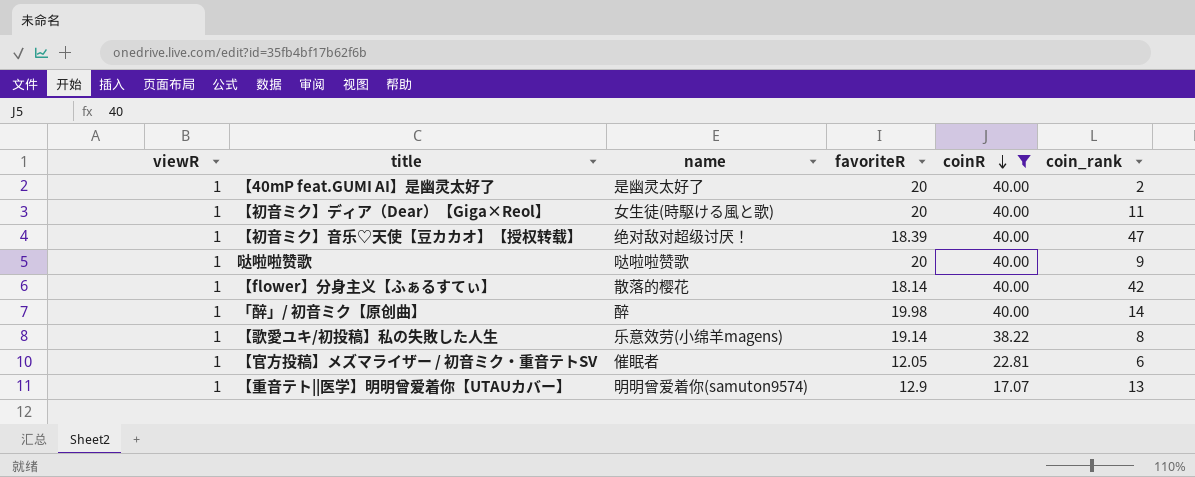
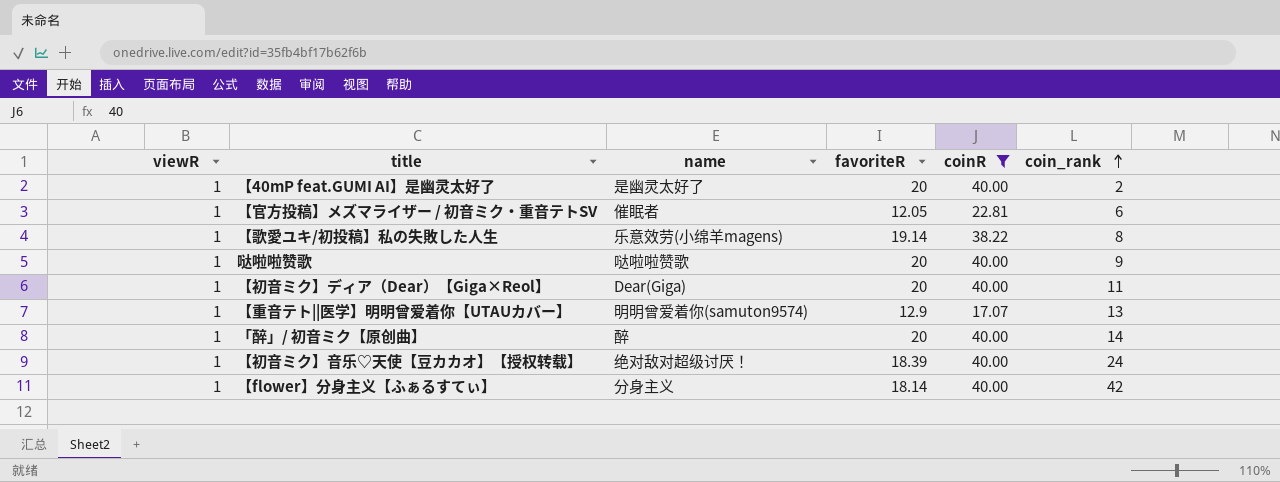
row order: coinR descending -> coin_rank ascending
【初音ミク】ディア（Dear）【Giga×Reol】 | name: 女生徒(時駆ける風と歌) -> Dear(Giga)
「醉」/ 初音ミク【原创曲】 | favoriteR: 19.98 -> 20
【初音ミク】音乐♡天使【豆カカオ】【授权转载】 | coin_rank: 47 -> 24
【flower】分身主义【ふぁるすてぃ】 | name: 散落的樱花 -> 分身主义

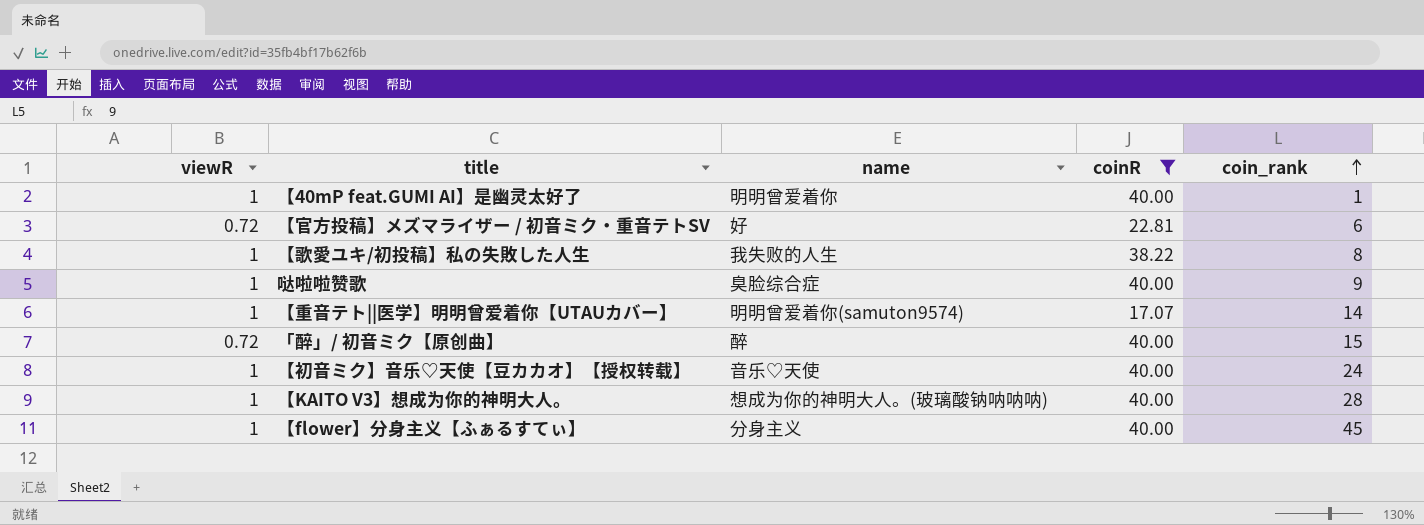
column favoriteR | position: 4 -> none
row 【初音ミク】ディア（Dear）【Giga×Reol】: 1 | Dear(Giga) | 20 | 40.00 | 11 -> none
【40mP feat.GUMI AI】是幽灵太好了 | name: 是幽灵太好了 -> 明明曾爱着你
【40mP feat.GUMI AI】是幽灵太好了 | coin_rank: 2 -> 1
【官方投稿】メズマライザー / 初音ミク・重音テトSV | viewR: 1 -> 0.72
【官方投稿】メズマライザー / 初音ミク・重音テトSV | name: 催眠者 -> 好
【歌愛ユキ/初投稿】私の失敗した人生 | name: 乐意效劳(小绵羊magens) -> 我失败的人生
哒啦啦赞歌 | name: 哒啦啦赞歌 -> 臭脸综合症
【重音テト||医学】明明曾爱着你【UTAUカバー】 | coin_rank: 13 -> 14
「醉」/ 初音ミク【原创曲】 | viewR: 1 -> 0.72
「醉」/ 初音ミク【原创曲】 | coin_rank: 14 -> 15
【初音ミク】音乐♡天使【豆カカオ】【授权转载】 | name: 绝对敌对超级讨厌！ -> 音乐♡天使
row 【KAITO V3】想成为你的神明大人。: none -> 1 | 想成为你的神明大人。(玻璃酸钠呐呐呐) | 40.00 | 28
【flower】分身主义【ふぁるすてぃ】 | coin_rank: 42 -> 45

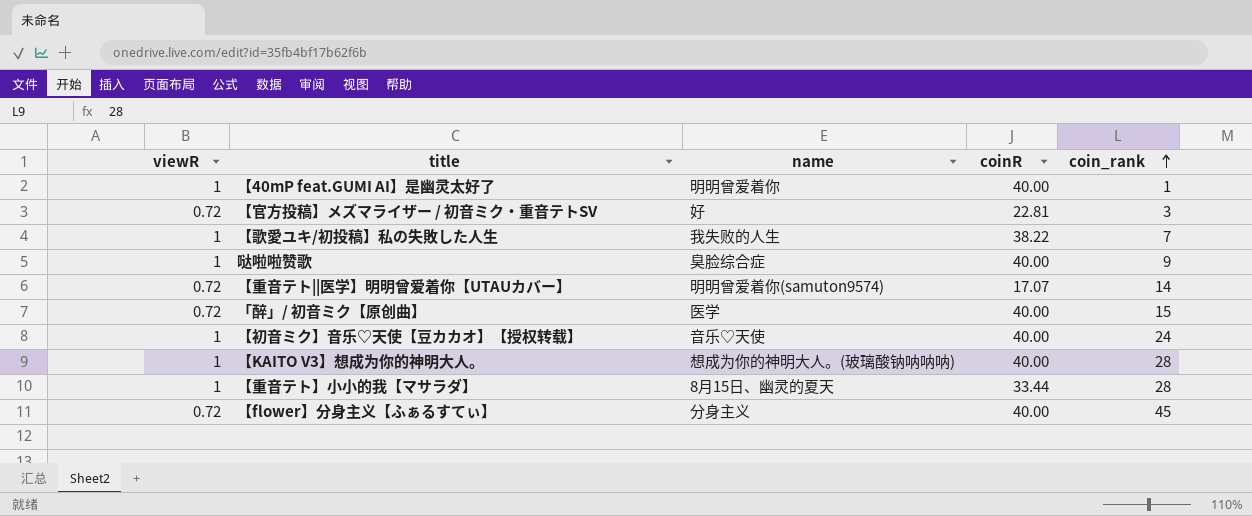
filter: coinR != 33.44 -> none
【官方投稿】メズマライザー / 初音ミク・重音テトSV | coin_rank: 6 -> 3
【歌愛ユキ/初投稿】私の失敗した人生 | coin_rank: 8 -> 7
【重音テト||医学】明明曾爱着你【UTAUカバー】 | viewR: 1 -> 0.72
「醉」/ 初音ミク【原创曲】 | name: 醉 -> 医学
【flower】分身主义【ふぁるすてぃ】 | viewR: 1 -> 0.72

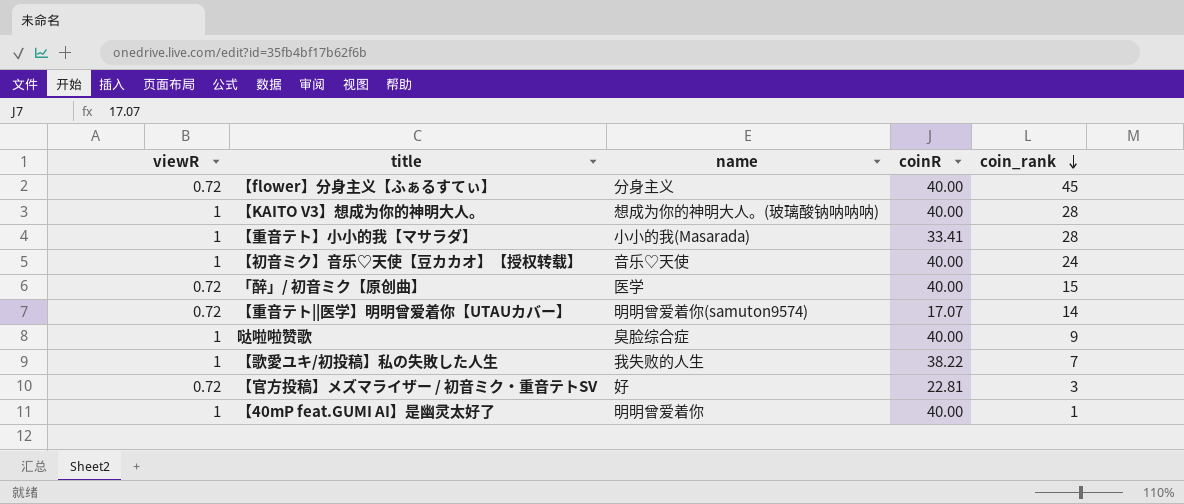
row order: coin_rank ascending -> coin_rank descending
【重音テト】小小的我【マサラダ】 | name: 8月15日、幽灵的夏天 -> 小小的我(Masarada)
【重音テト】小小的我【マサラダ】 | coinR: 33.44 -> 33.41

